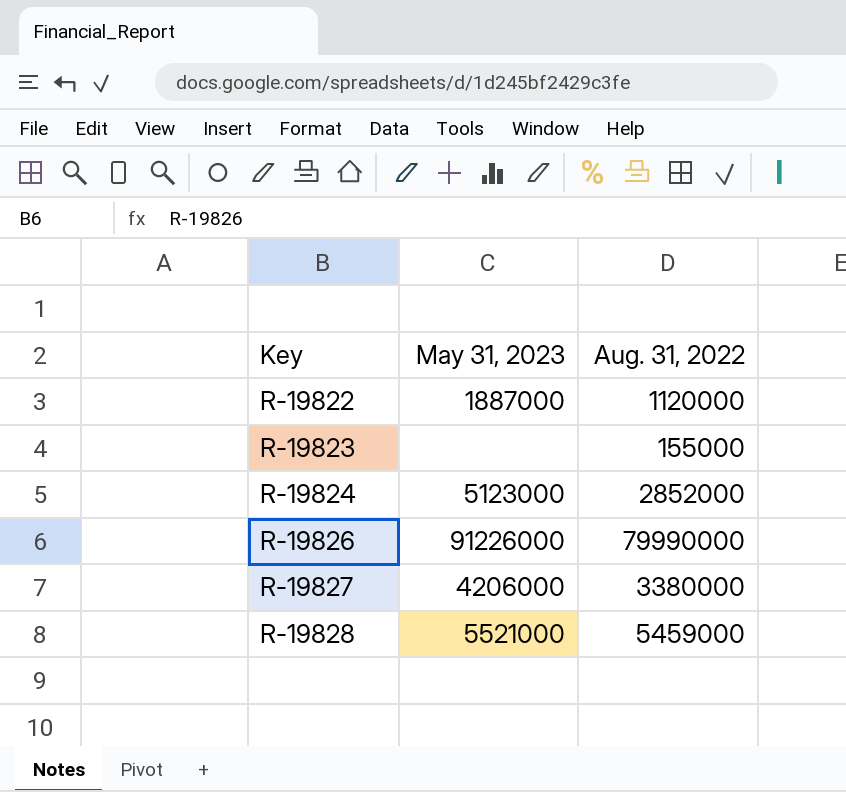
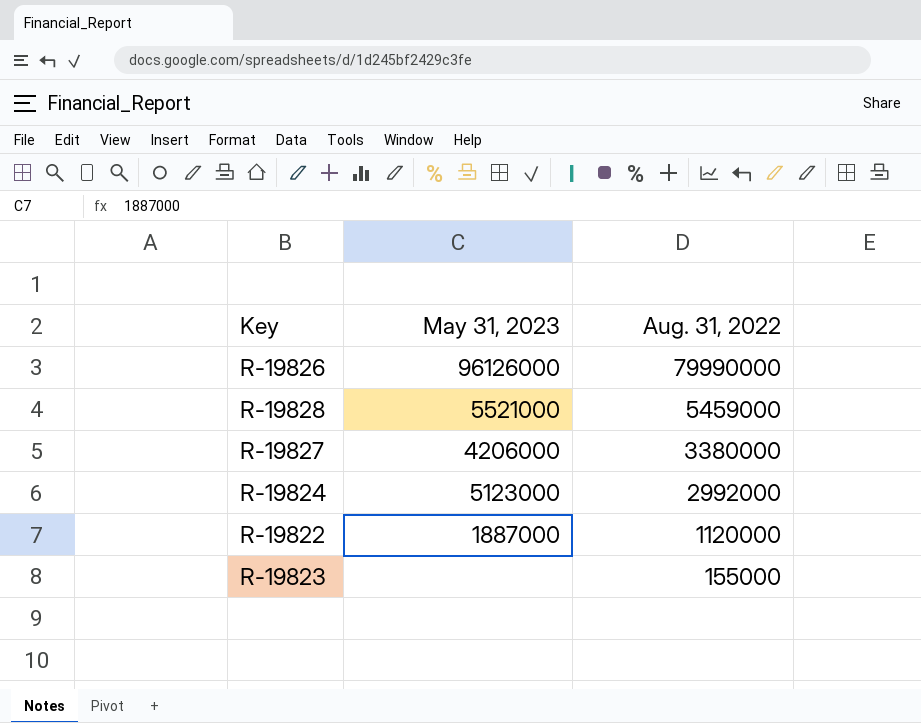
row order: Key ascending -> Aug. 31, 2022 descending
R-19826 | May 31, 2023: 91226000 -> 96126000
R-19824 | Aug. 31, 2022: 2852000 -> 2992000

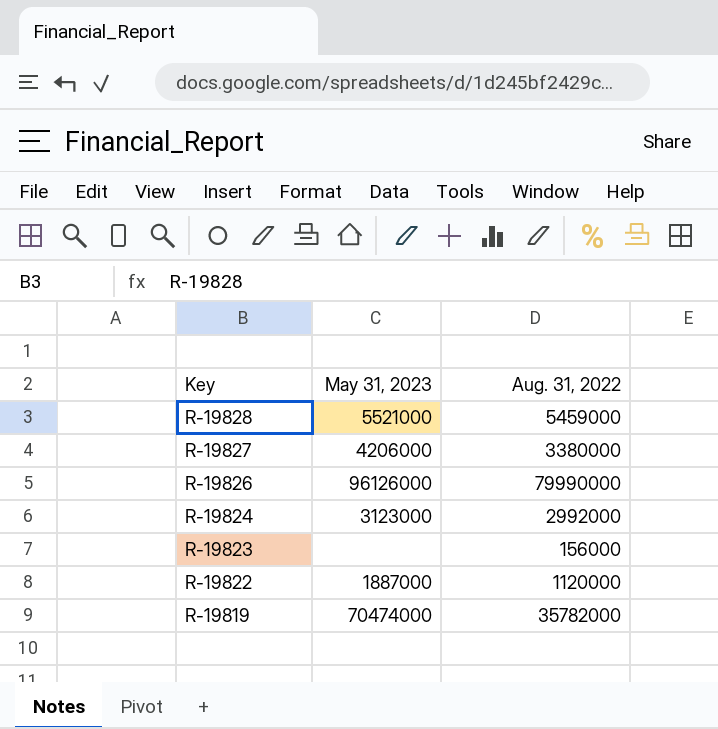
row order: Aug. 31, 2022 descending -> Key descending
R-19824 | May 31, 2023: 5123000 -> 3123000
R-19823 | Aug. 31, 2022: 155000 -> 156000
row R-19819: none -> 70474000 | 35782000

